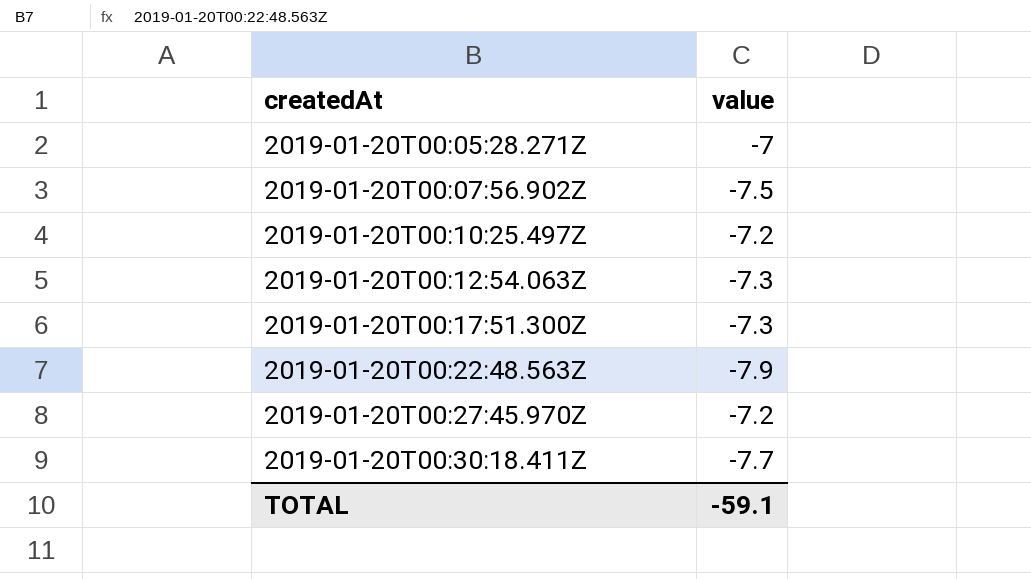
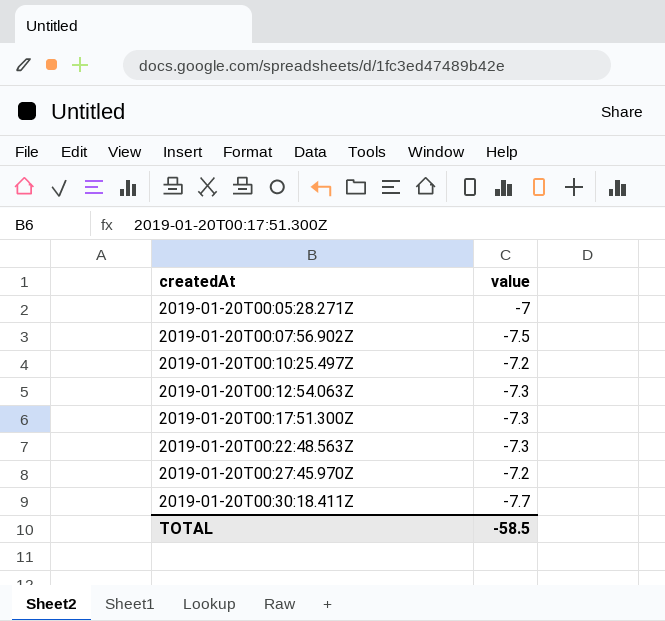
2019-01-20T00:22:48.563Z | value: -7.9 -> -7.3
TOTAL | value: -59.1 -> -58.5

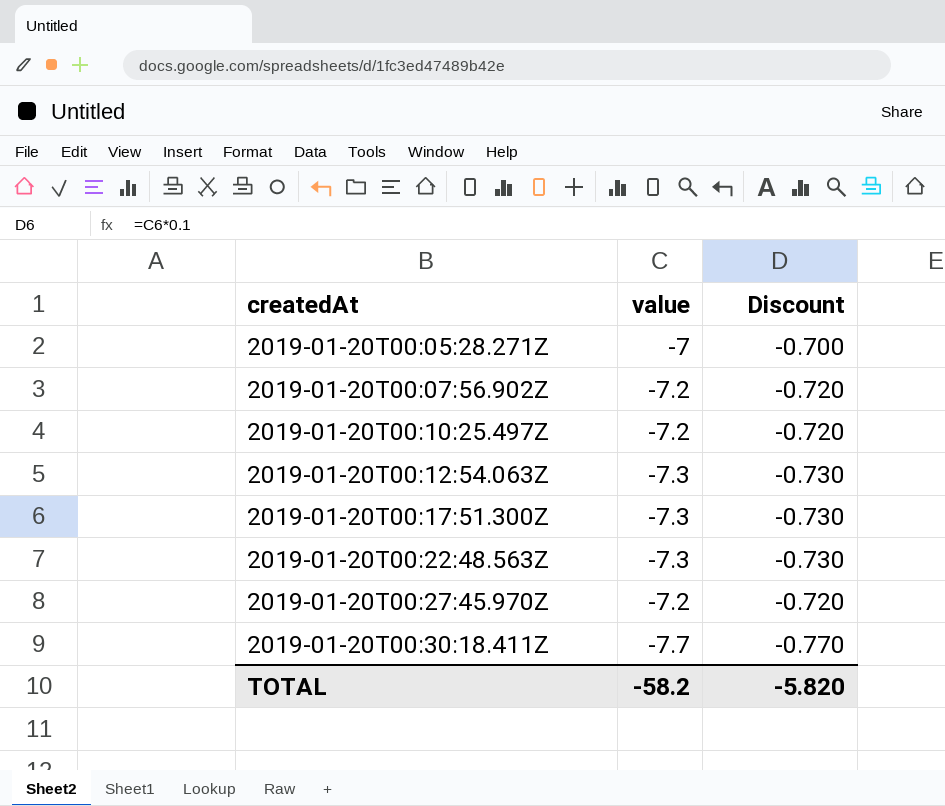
column Discount | formula: none -> [value] * 0.1
2019-01-20T00:07:56.902Z | value: -7.5 -> -7.2
TOTAL | value: -58.5 -> -58.2

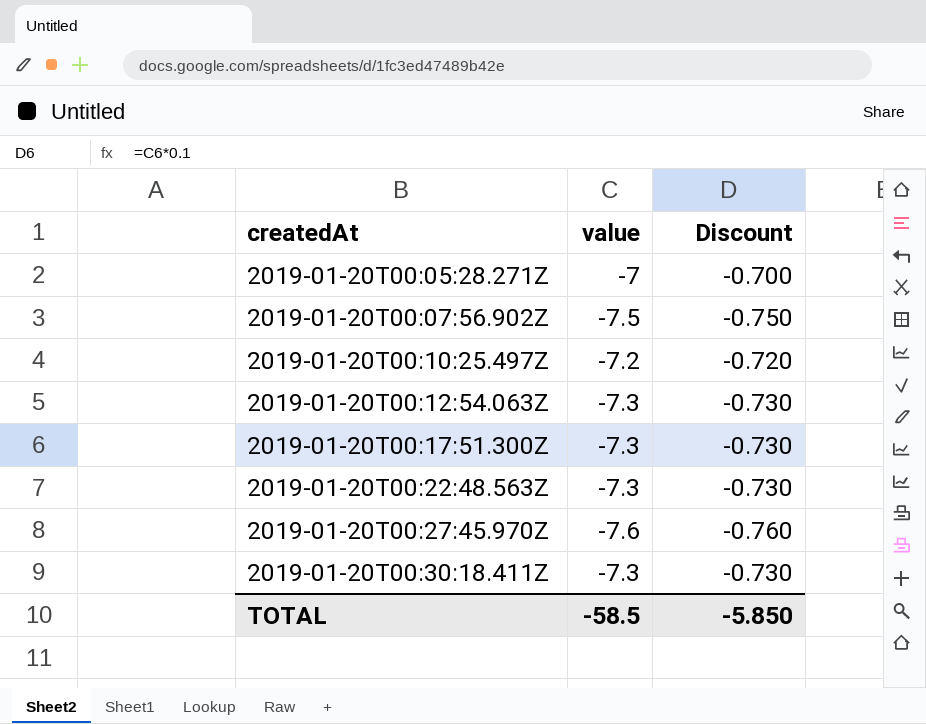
2019-01-20T00:07:56.902Z | value: -7.2 -> -7.5
2019-01-20T00:07:56.902Z | Discount: -0.720 -> -0.750
2019-01-20T00:27:45.970Z | value: -7.2 -> -7.6
2019-01-20T00:27:45.970Z | Discount: -0.720 -> -0.760
2019-01-20T00:30:18.411Z | value: -7.7 -> -7.3
2019-01-20T00:30:18.411Z | Discount: -0.770 -> -0.730
TOTAL | value: -58.2 -> -58.5
TOTAL | Discount: -5.820 -> -5.850

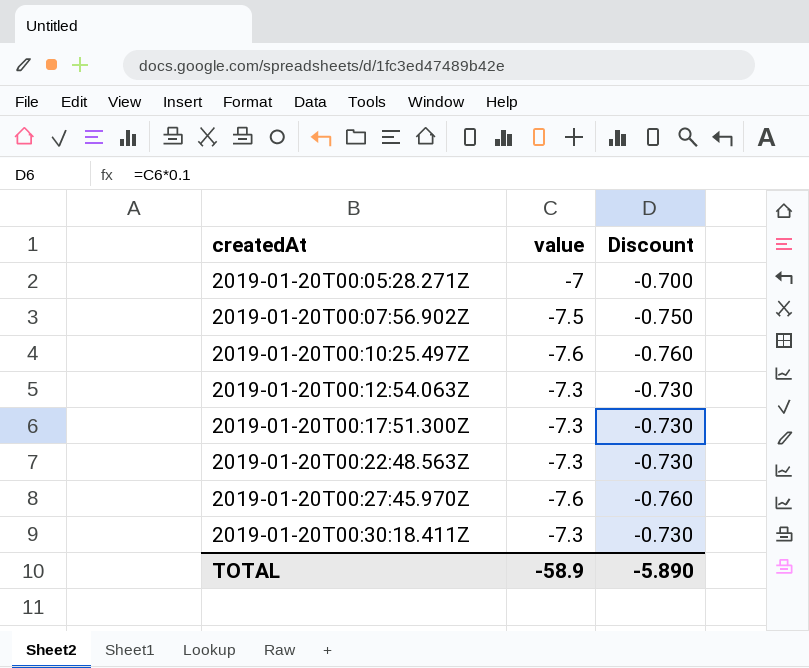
2019-01-20T00:10:25.497Z | value: -7.2 -> -7.6
2019-01-20T00:10:25.497Z | Discount: -0.720 -> -0.760
TOTAL | value: -58.5 -> -58.9
TOTAL | Discount: -5.850 -> -5.890

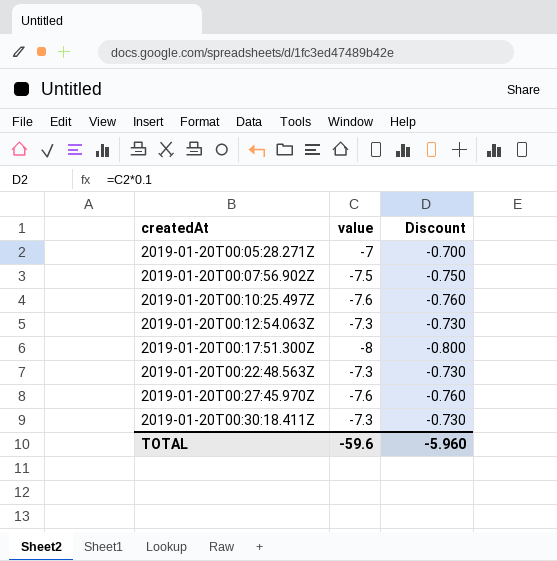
2019-01-20T00:17:51.300Z | value: -7.3 -> -8
2019-01-20T00:17:51.300Z | Discount: -0.730 -> -0.800
TOTAL | value: -58.9 -> -59.6
TOTAL | Discount: -5.890 -> -5.960

